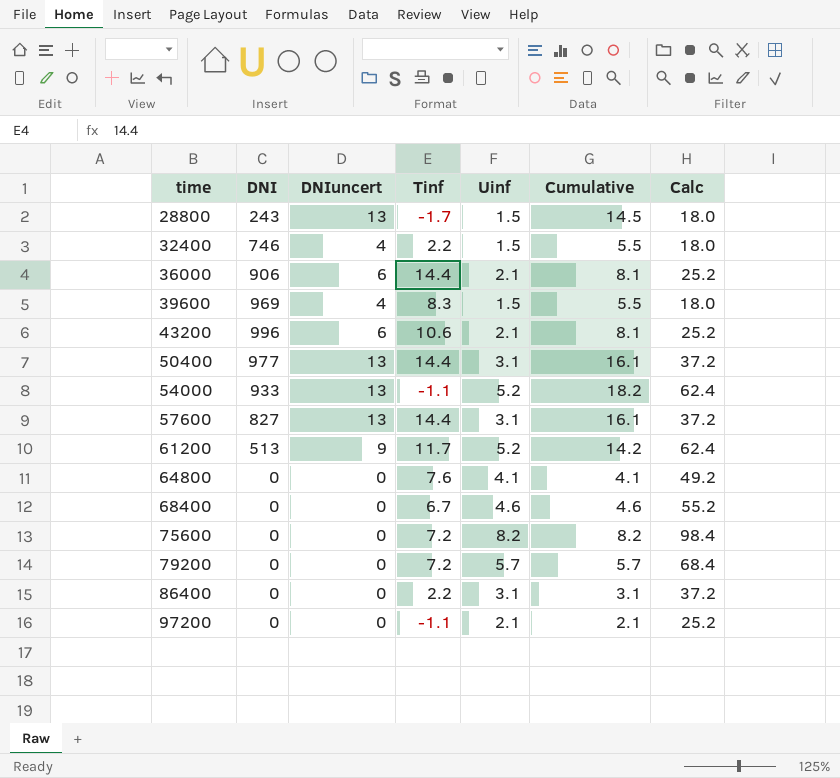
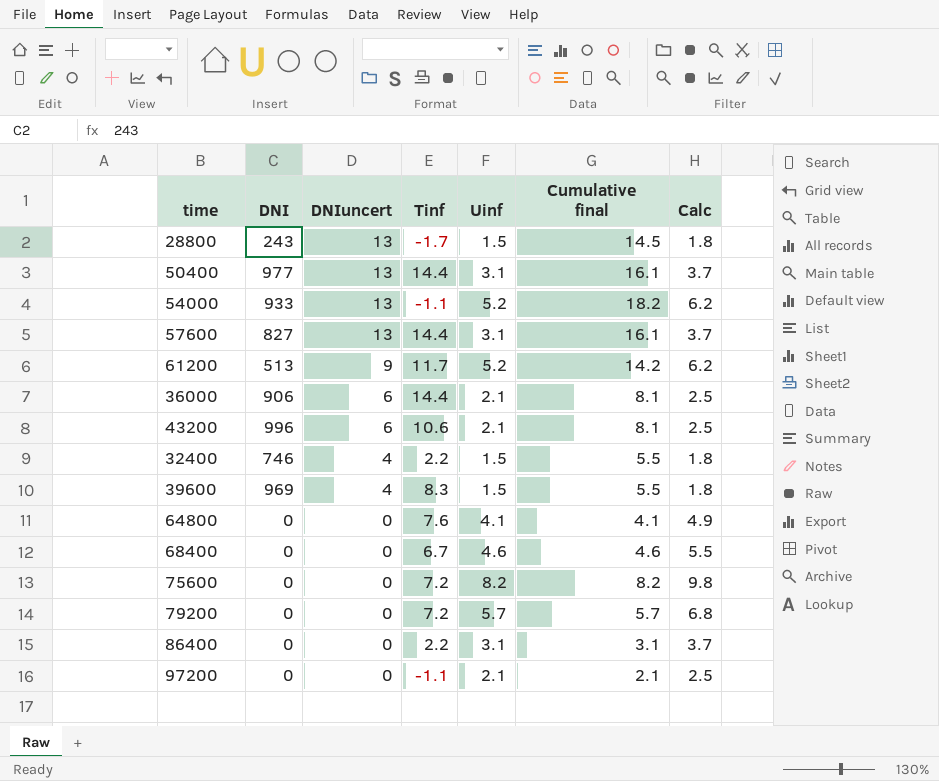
row order: time ascending -> DNIuncert descending
column name: Cumulative -> Cumulative final
column Calc | formula: [Uinf] * 12 -> [Uinf] * 1.2

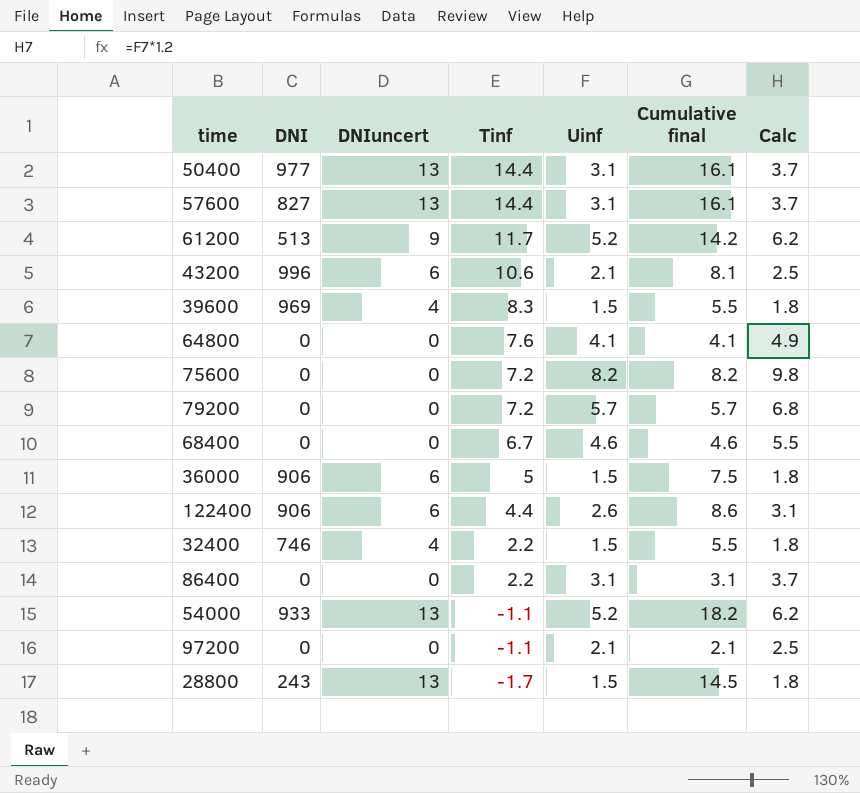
row order: DNIuncert descending -> Tinf descending
36000 | Tinf: 14.4 -> 5
36000 | Uinf: 2.1 -> 1.5
36000 | Cumulative final: 8.1 -> 7.5
36000 | Calc: 2.5 -> 1.8
row 122400: none -> 906 | 6 | 4.4 | 2.6 | 8.6 | 3.1

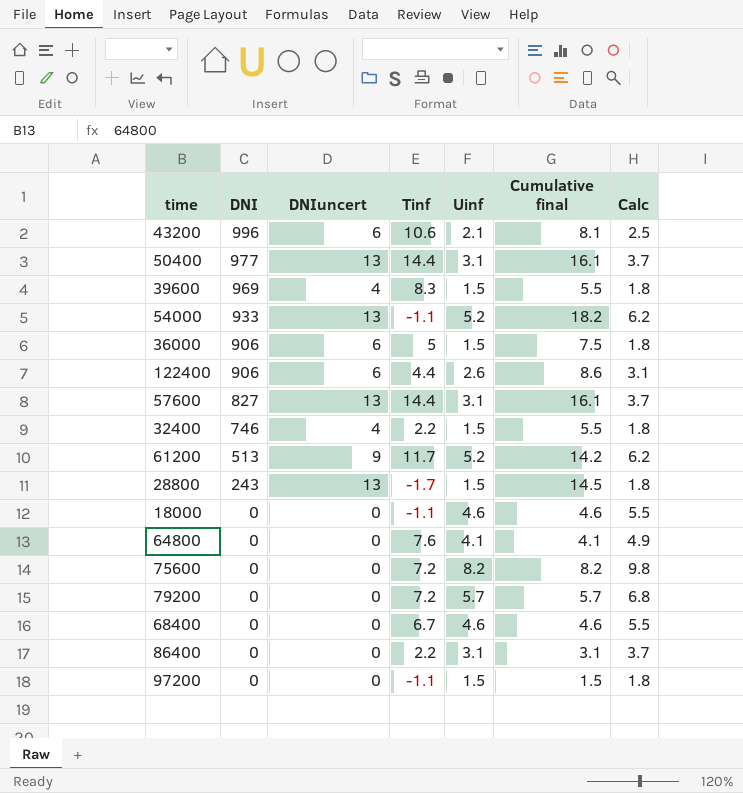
row order: Tinf descending -> DNI descending
row 18000: none -> 0 | 0 | -1.1 | 4.6 | 4.6 | 5.5
97200 | Uinf: 2.1 -> 1.5
97200 | Cumulative final: 2.1 -> 1.5
97200 | Calc: 2.5 -> 1.8

